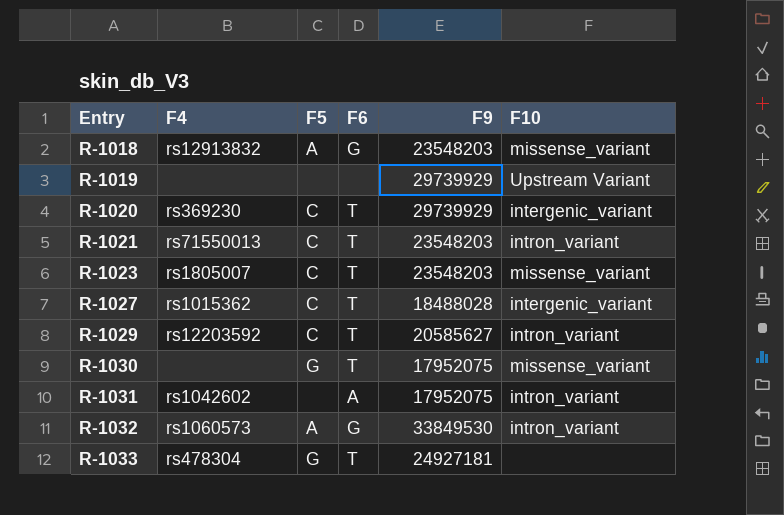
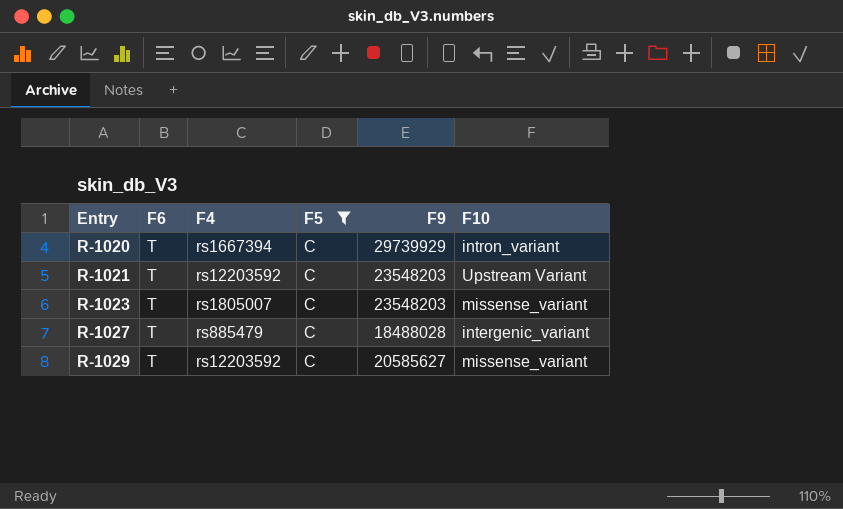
filter: none -> F5 = C
column F6 | position: 4 -> 2
R-1020 | F4: rs369230 -> rs1667394
R-1020 | F10: intergenic_variant -> intron_variant
R-1021 | F4: rs71550013 -> rs12203592
R-1021 | F10: intron_variant -> Upstream Variant
R-1027 | F4: rs1015362 -> rs885479
R-1029 | F10: intron_variant -> missense_variant

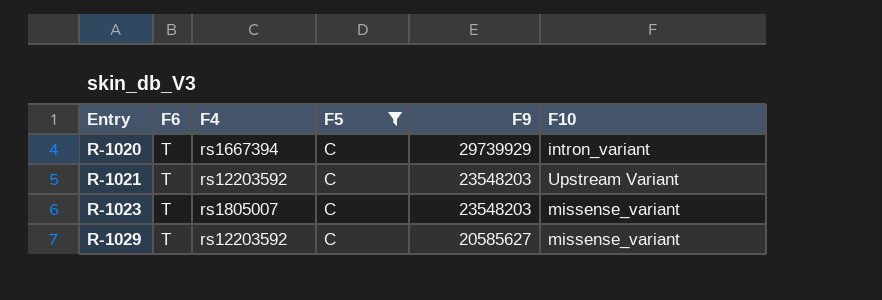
row R-1027: T | rs885479 | C | 18488028 | intergenic_variant -> none

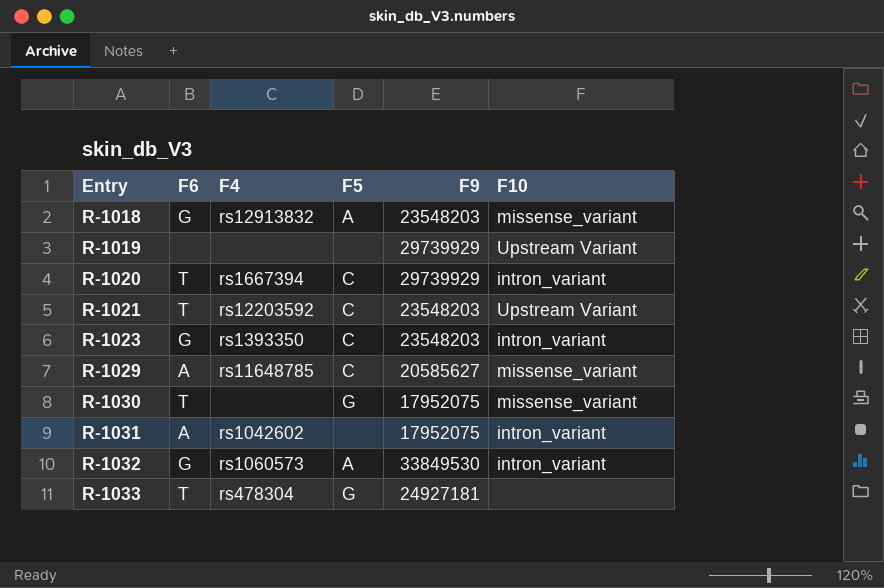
filter: F5 = C -> none
R-1023 | F6: T -> G
R-1023 | F4: rs1805007 -> rs1393350
R-1023 | F10: missense_variant -> intron_variant
R-1029 | F6: T -> A
R-1029 | F4: rs12203592 -> rs11648785

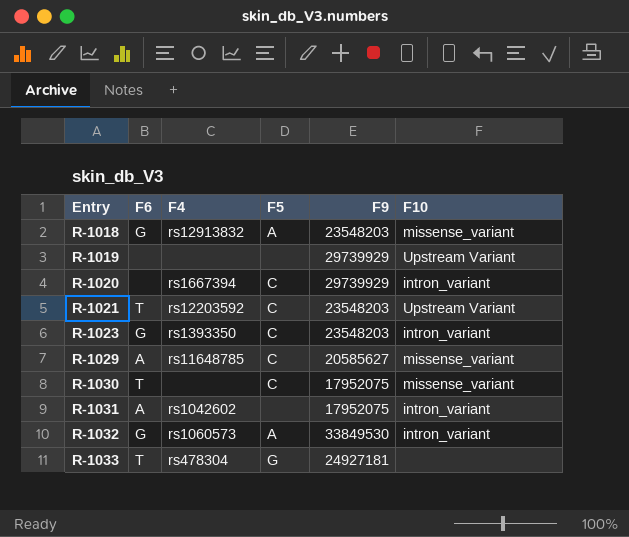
R-1020 | F6: T -> none
R-1030 | F5: G -> C

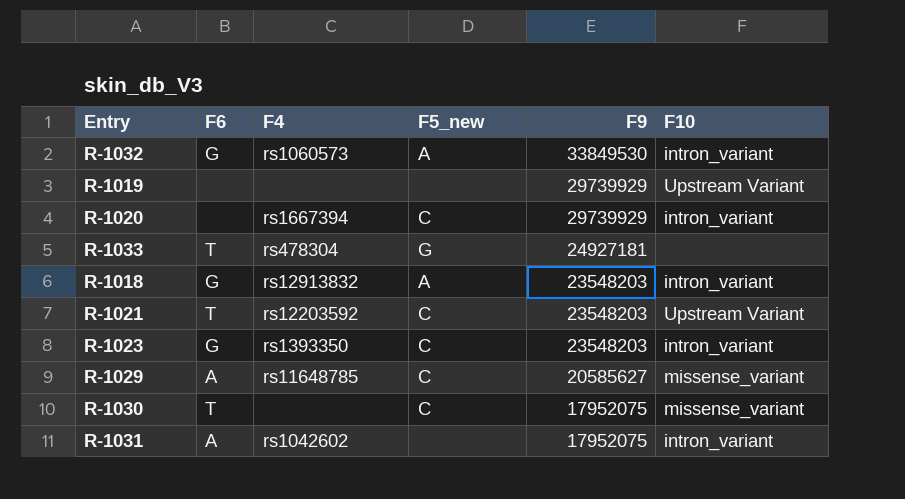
row order: Entry ascending -> F9 descending
column name: F5 -> F5_new
R-1018 | F10: missense_variant -> intron_variant

